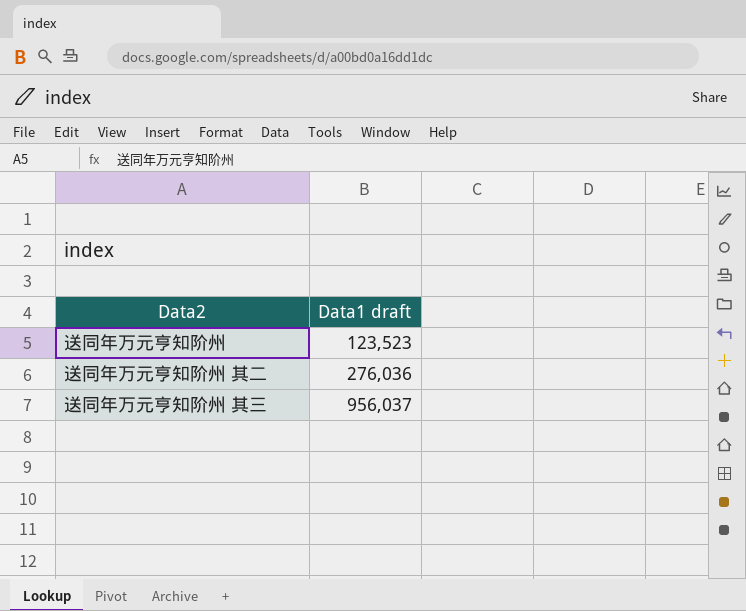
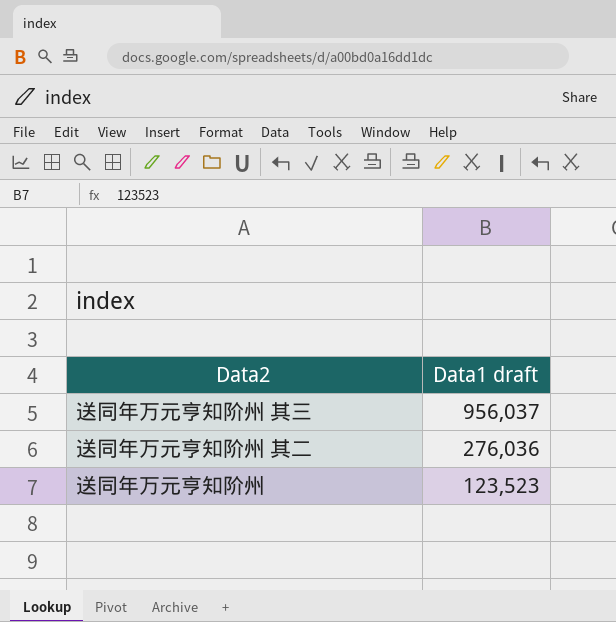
row order: Data1 draft ascending -> Data1 draft descending

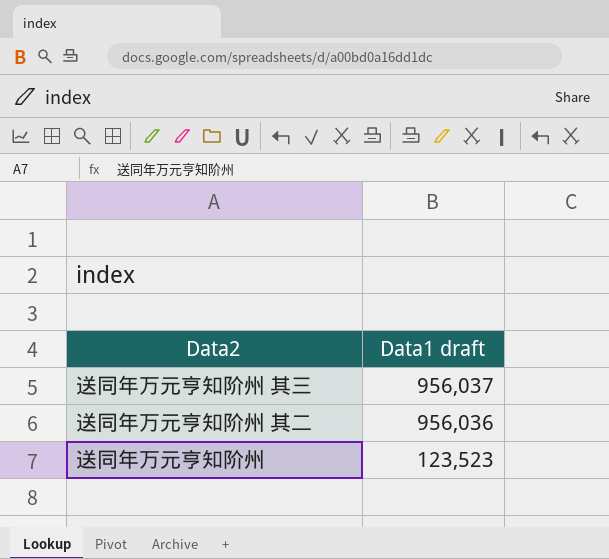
送同年万元亨知阶州 其二 | Data1 draft: 276,036 -> 956,036

